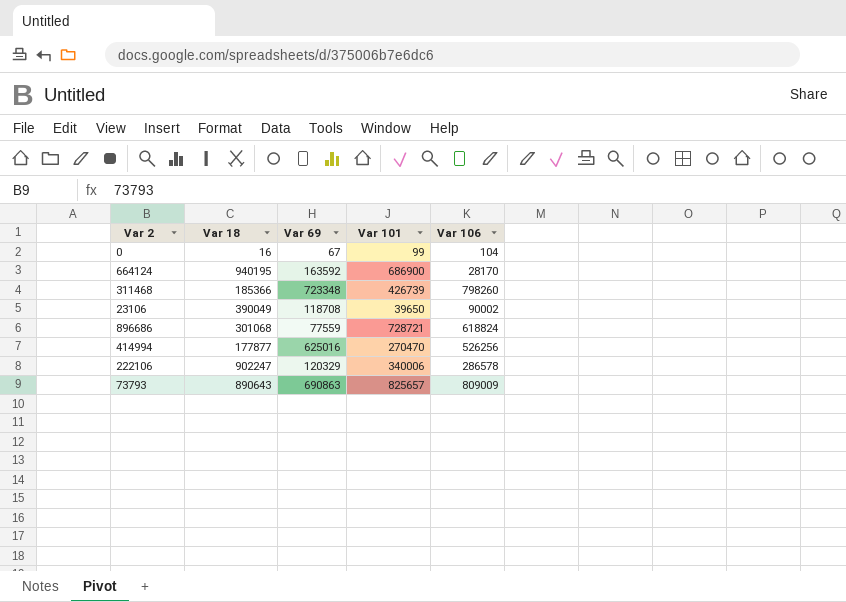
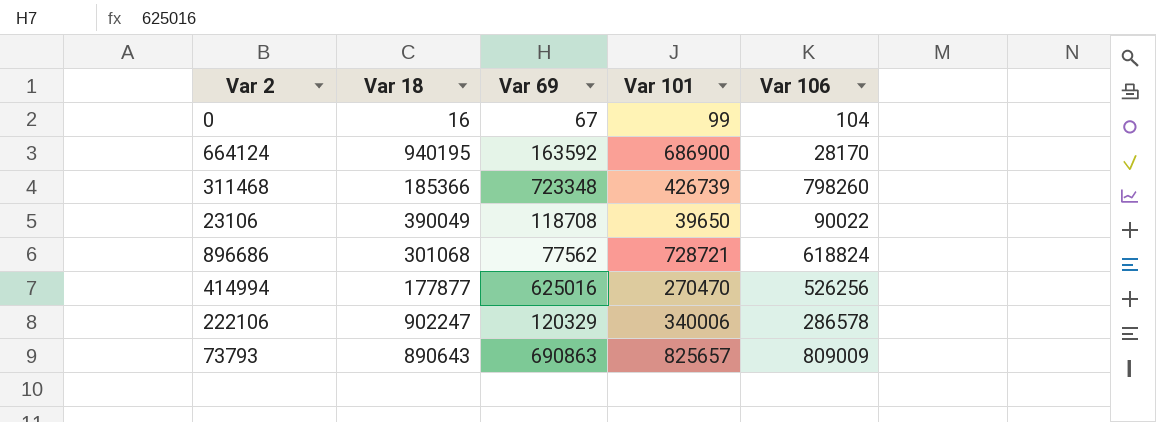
23106 | Var 106: 90002 -> 90022
896686 | Var 69: 77559 -> 77562

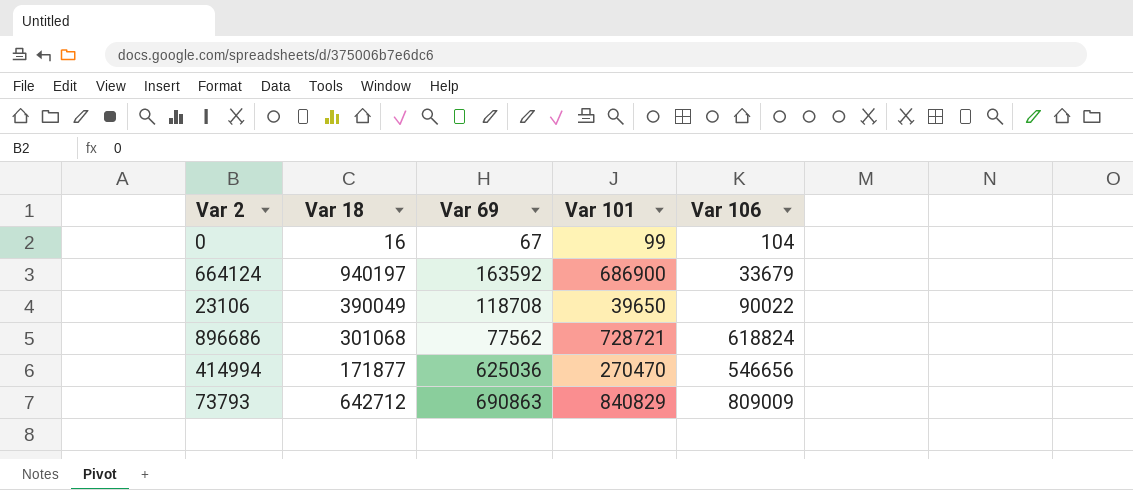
row 311468: 185366 | 723348 | 426739 | 798260 -> none
row 222106: 902247 | 120329 | 340006 | 286578 -> none
664124 | Var 18: 940195 -> 940197
664124 | Var 106: 28170 -> 33679
414994 | Var 18: 177877 -> 171877
414994 | Var 69: 625016 -> 625036
414994 | Var 106: 526256 -> 546656
73793 | Var 18: 890643 -> 642712
73793 | Var 101: 825657 -> 840829

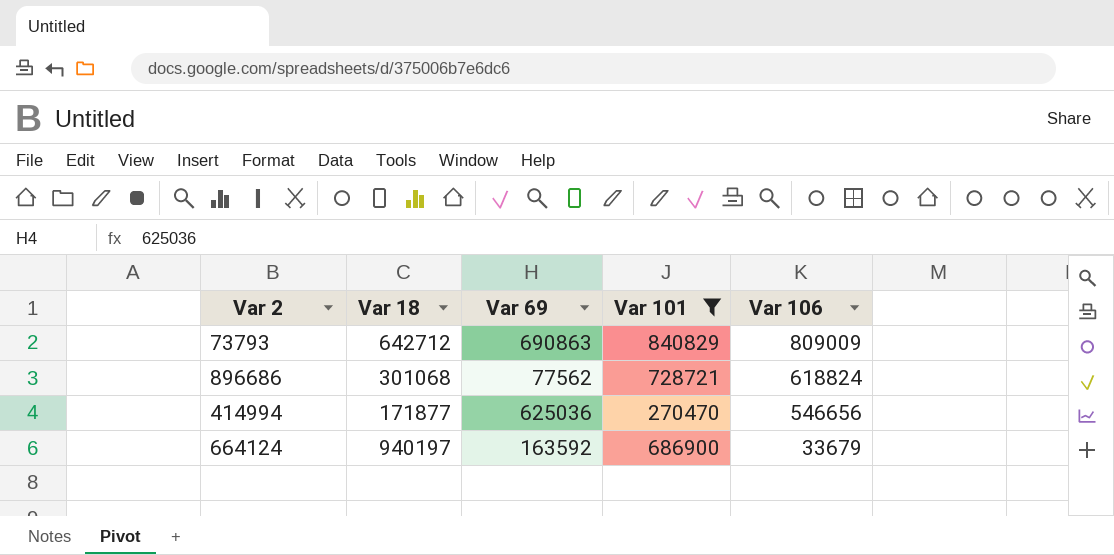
filter: none -> Var 101 >= 270470
row order: none -> Var 106 descending

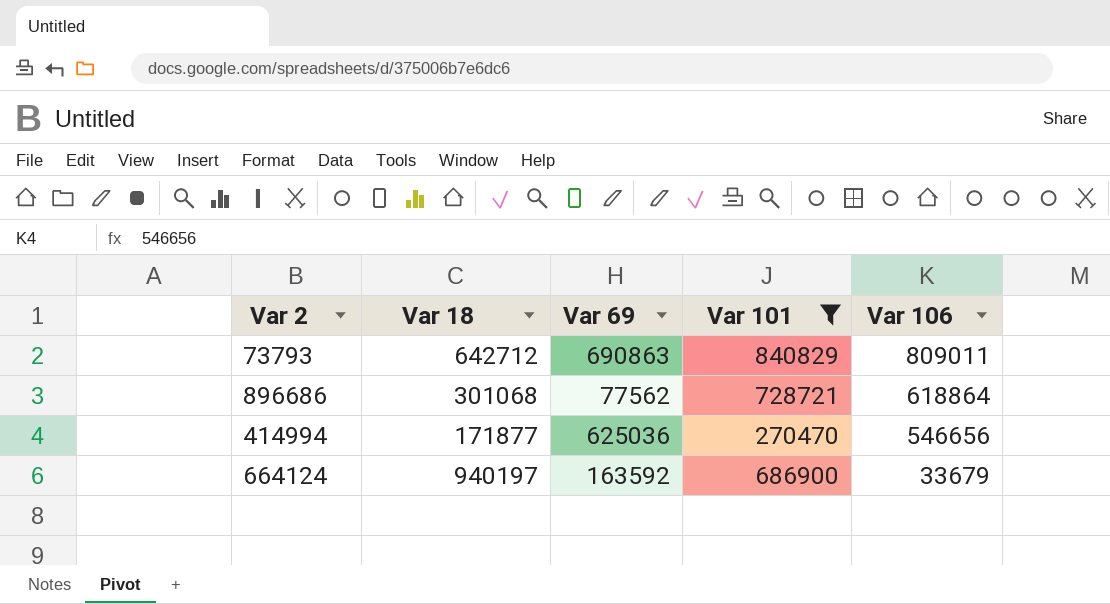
73793 | Var 106: 809009 -> 809011
896686 | Var 106: 618824 -> 618864

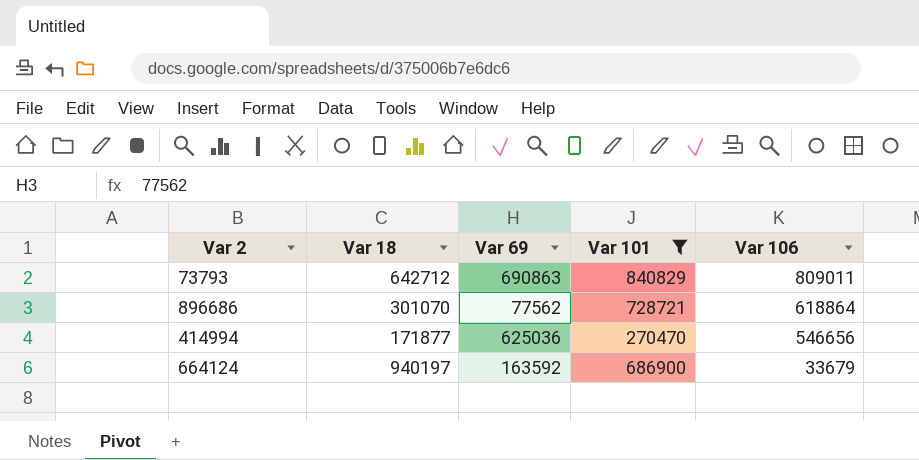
896686 | Var 18: 301068 -> 301070

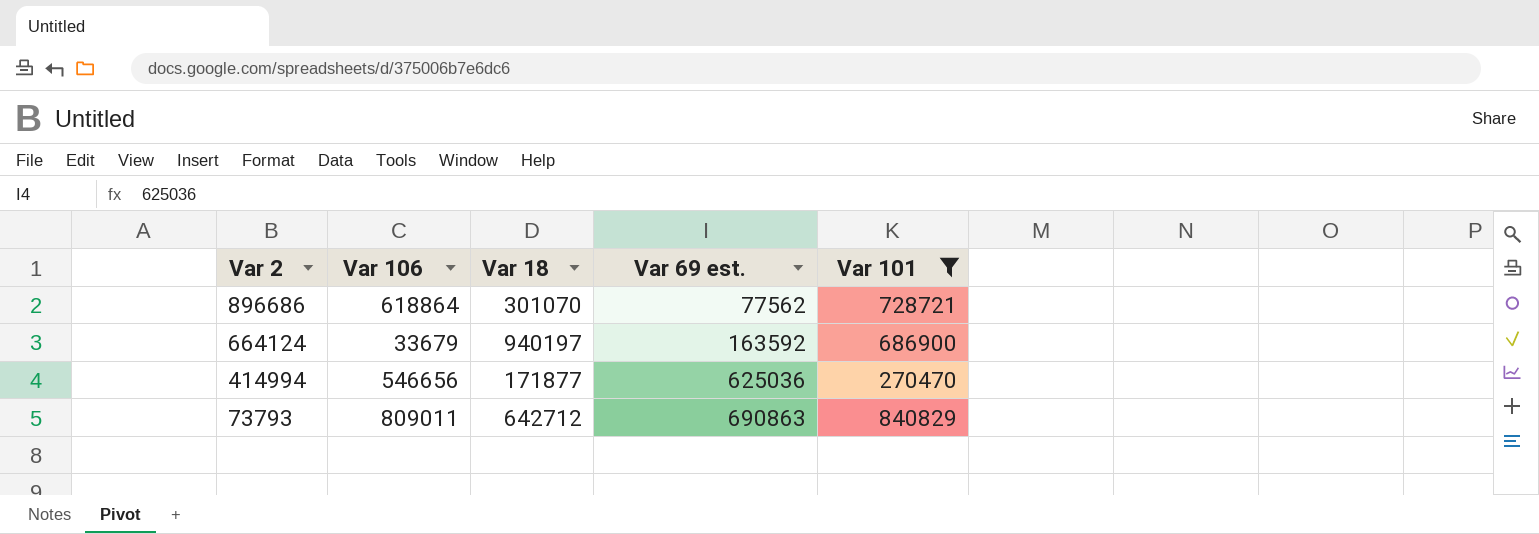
row order: Var 106 descending -> Var 2 descending
column Var 106 | position: 5 -> 2
column name: Var 69 -> Var 69 est.

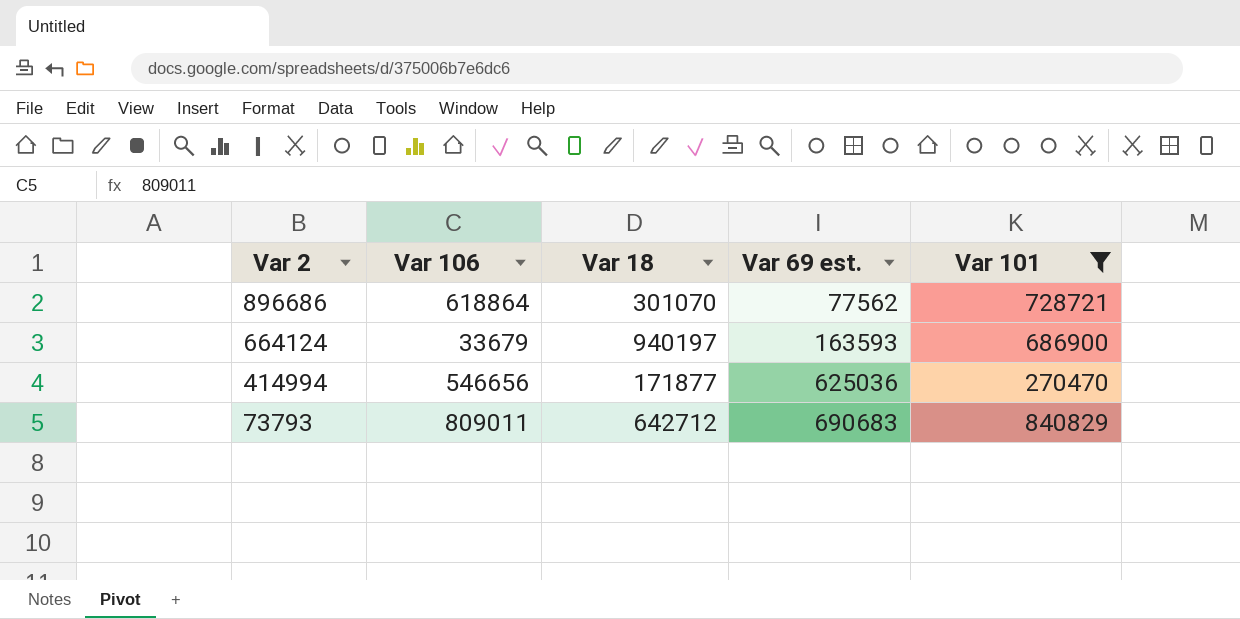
664124 | Var 69 est.: 163592 -> 163593
73793 | Var 69 est.: 690863 -> 690683

